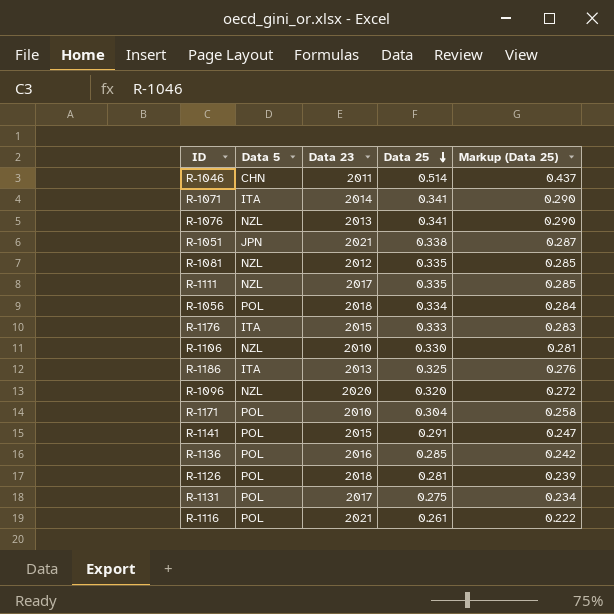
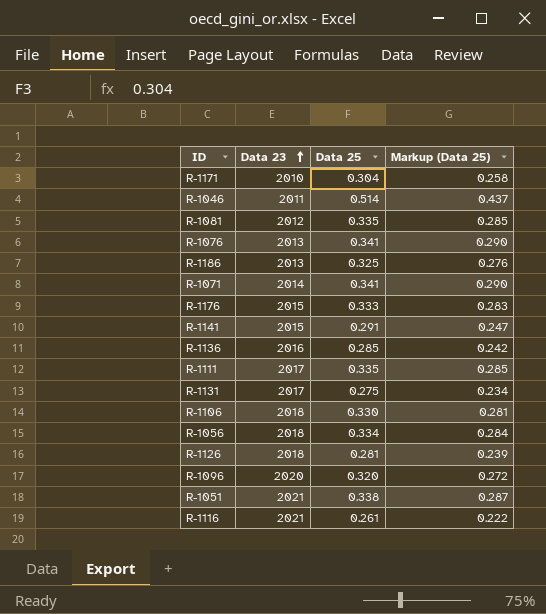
row order: Data 25 descending -> Data 23 ascending
column Data 5 | position: 2 -> none
R-1106 | Data 23: 2010 -> 2018

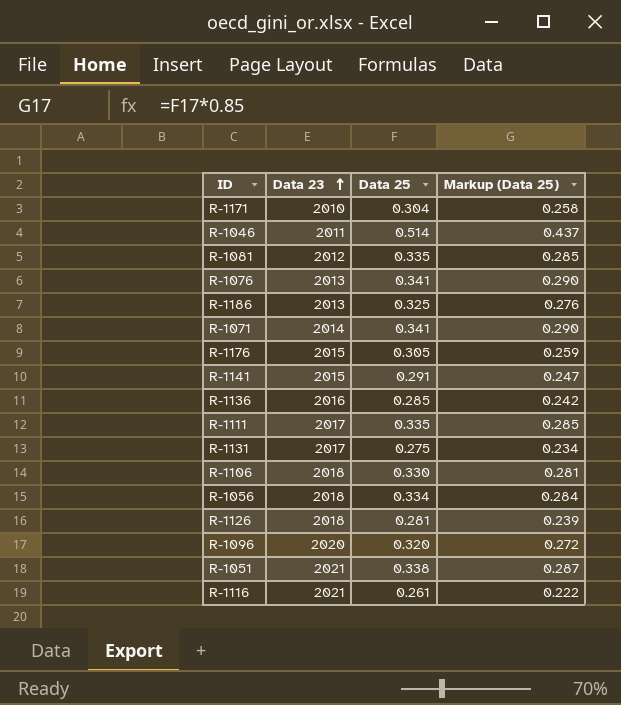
R-1176 | Data 25: 0.333 -> 0.305
R-1176 | Markup (Data 25): 0.283 -> 0.259

